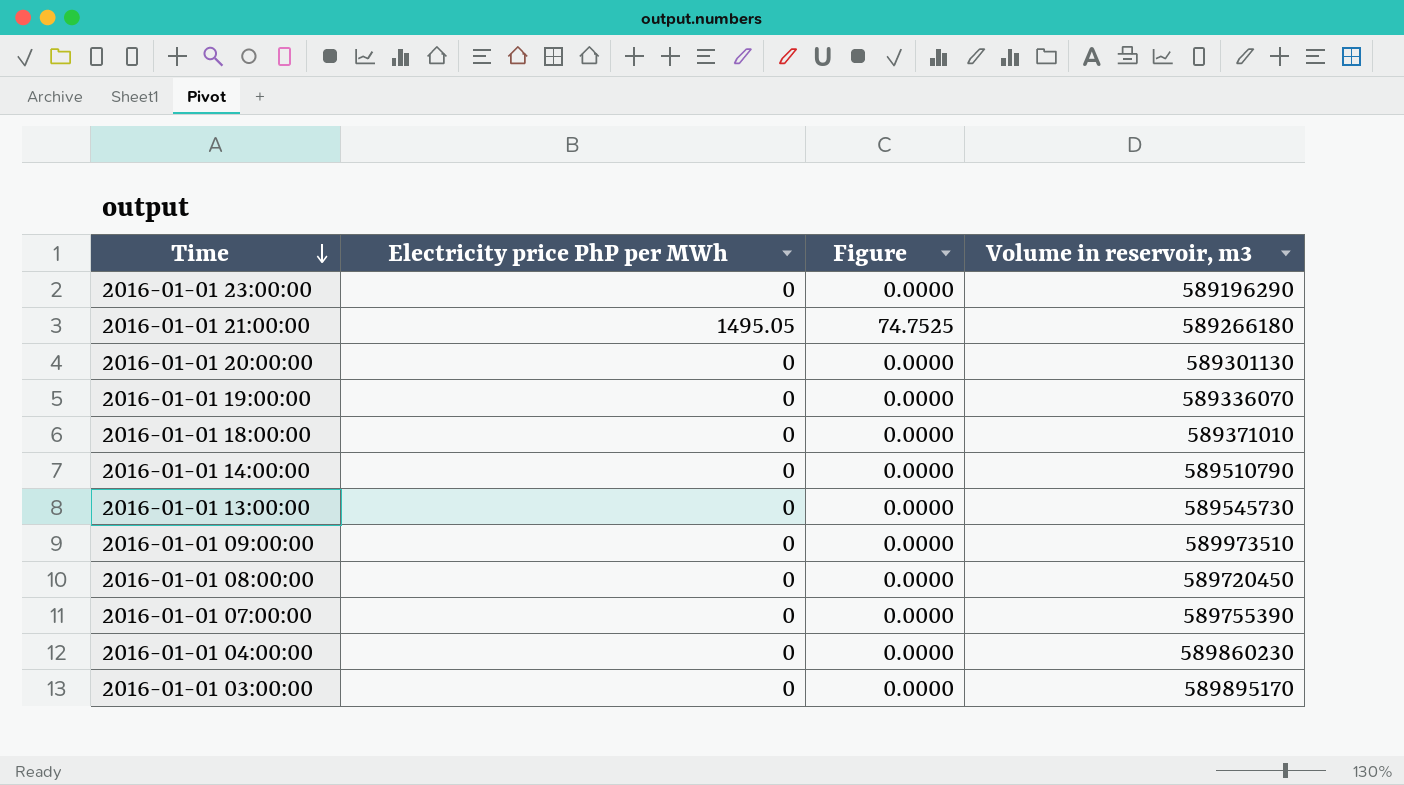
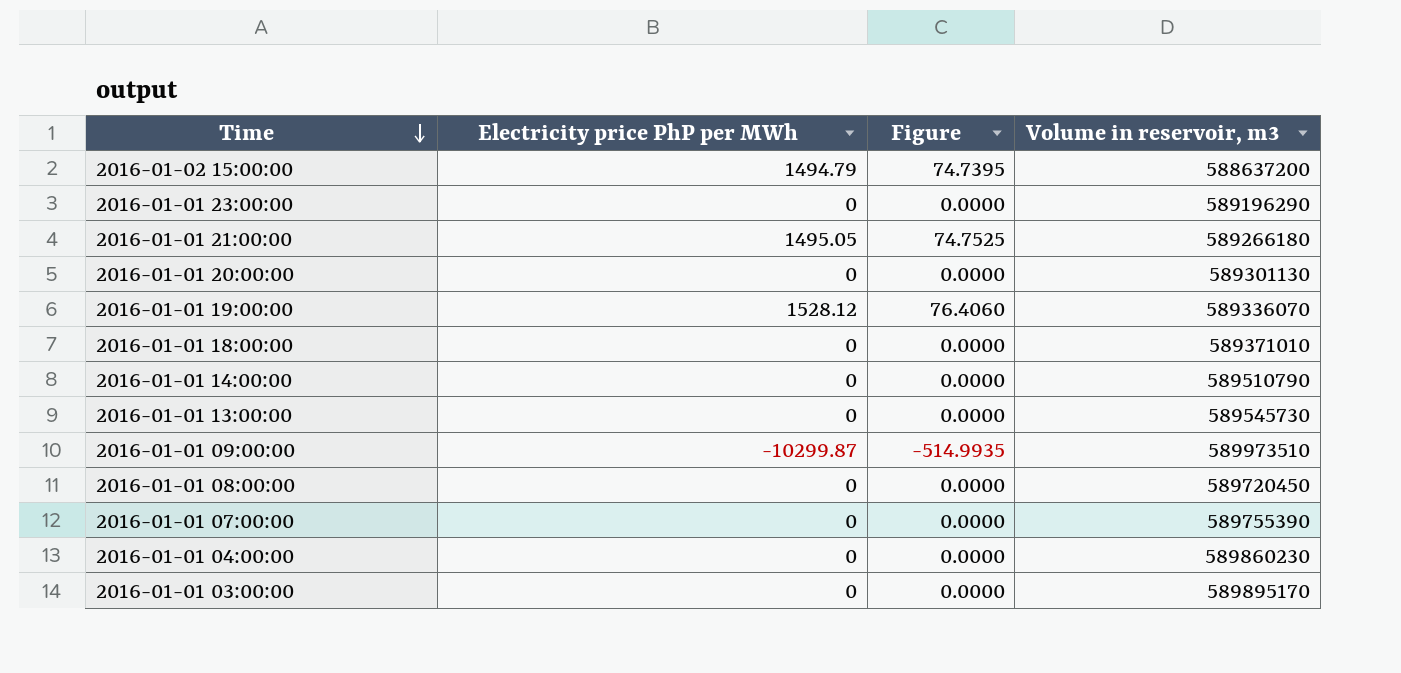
row 2016-01-02 15:00:00: none -> 1494.79 | 74.7395 | 588637200
2016-01-01 19:00:00 | Electricity price PhP per MWh: 0 -> 1528.12
2016-01-01 19:00:00 | Figure: 0.0000 -> 76.4060
2016-01-01 09:00:00 | Electricity price PhP per MWh: 0 -> -10299.87
2016-01-01 09:00:00 | Figure: 0.0000 -> -514.9935

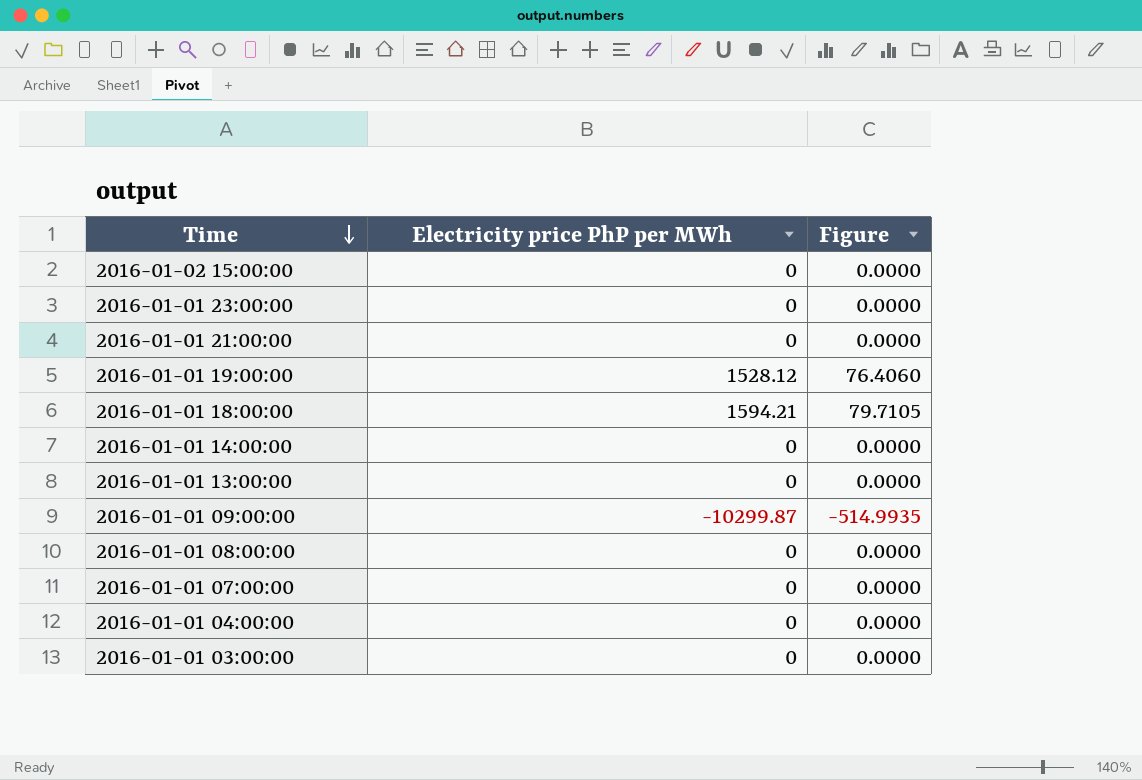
column Volume in reservoir, m3 | position: 4 -> none
row 2016-01-01 20:00:00: 0 | 0.0000 | 589301130 -> none
2016-01-02 15:00:00 | Electricity price PhP per MWh: 1494.79 -> 0
2016-01-02 15:00:00 | Figure: 74.7395 -> 0.0000
2016-01-01 21:00:00 | Electricity price PhP per MWh: 1495.05 -> 0
2016-01-01 21:00:00 | Figure: 74.7525 -> 0.0000
2016-01-01 18:00:00 | Electricity price PhP per MWh: 0 -> 1594.21
2016-01-01 18:00:00 | Figure: 0.0000 -> 79.7105

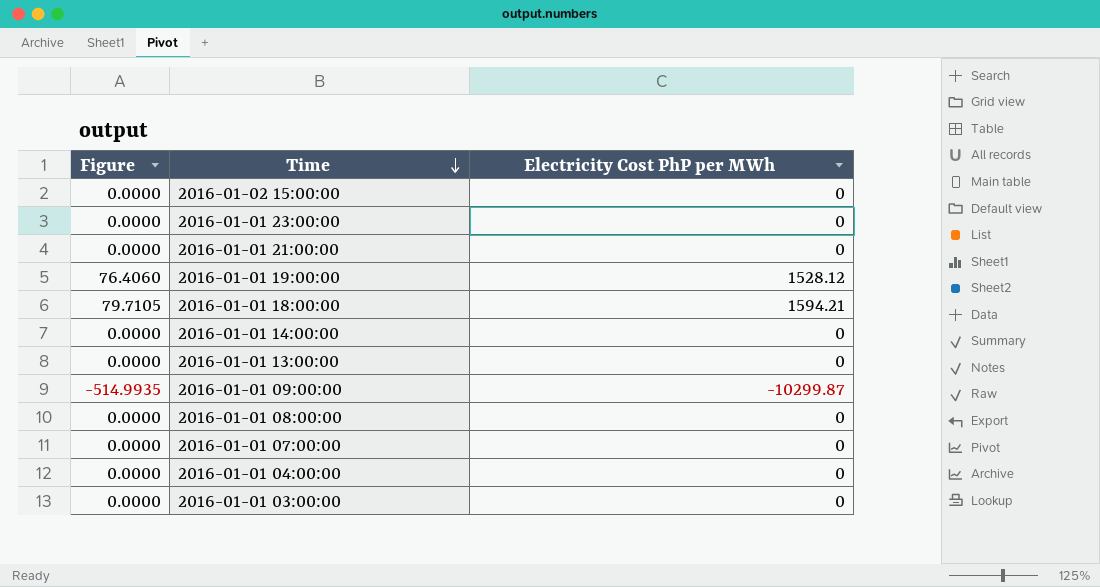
column Figure | position: 3 -> 1
column name: Electricity price PhP per MWh -> Electricity Cost PhP per MWh

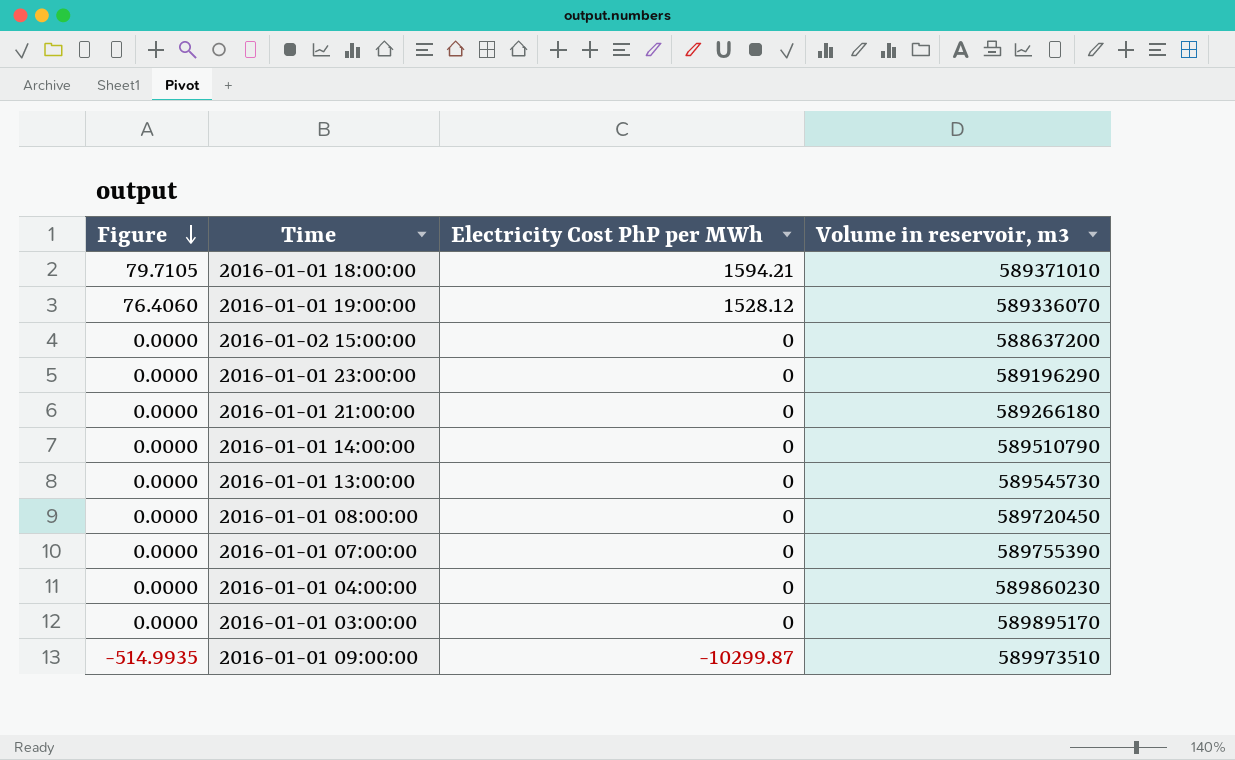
row order: Time descending -> Figure descending
column Volume in reservoir, m3 | position: none -> 4

